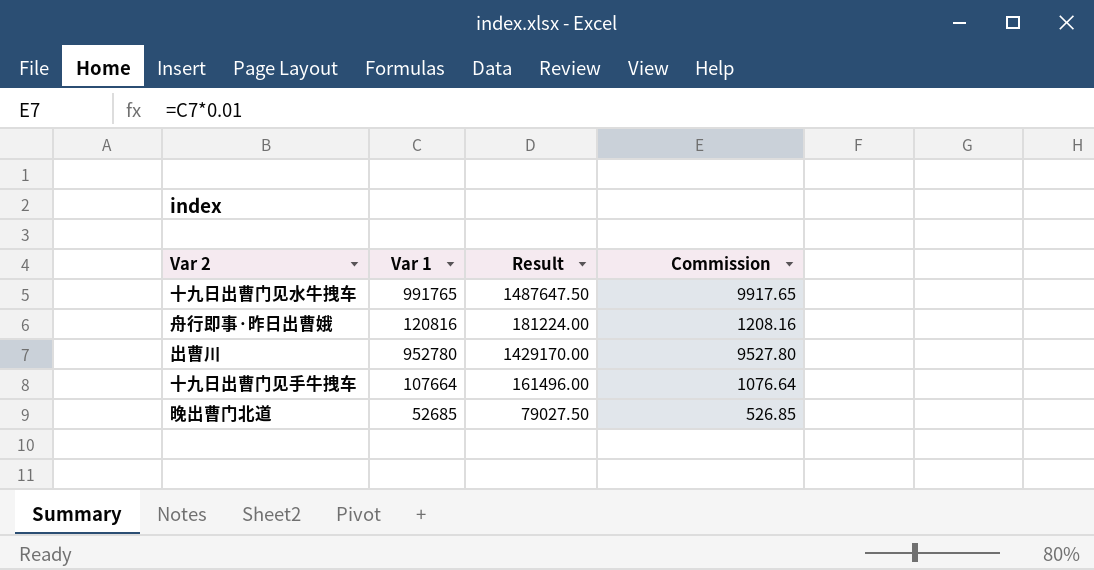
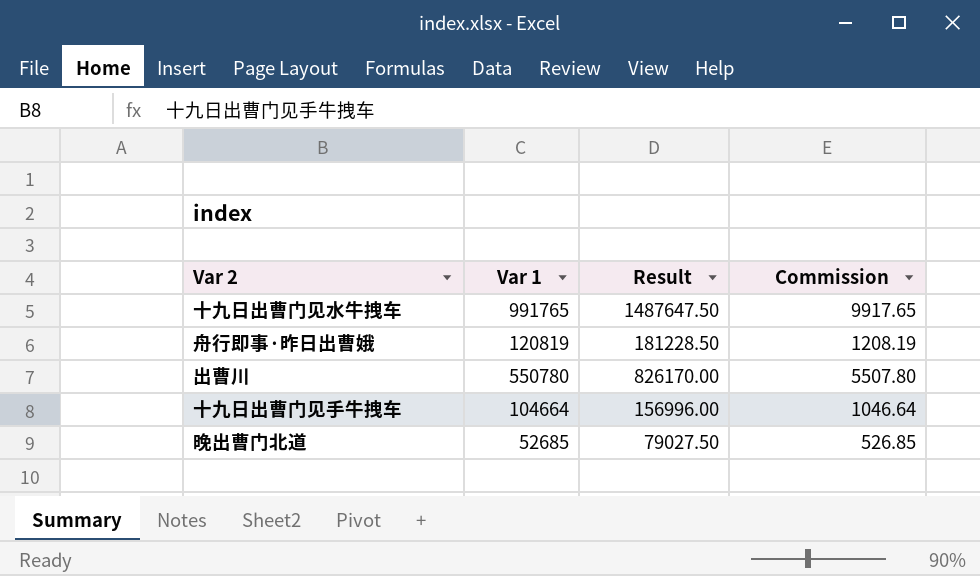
舟行即事·昨日出曹娥 | Var 1: 120816 -> 120819
舟行即事·昨日出曹娥 | Result: 181224.00 -> 181228.50
舟行即事·昨日出曹娥 | Commission: 1208.16 -> 1208.19
出曹川 | Var 1: 952780 -> 550780
出曹川 | Result: 1429170.00 -> 826170.00
出曹川 | Commission: 9527.80 -> 5507.80
十九日出曹门见手牛拽车 | Var 1: 107664 -> 104664
十九日出曹门见手牛拽车 | Result: 161496.00 -> 156996.00
十九日出曹门见手牛拽车 | Commission: 1076.64 -> 1046.64

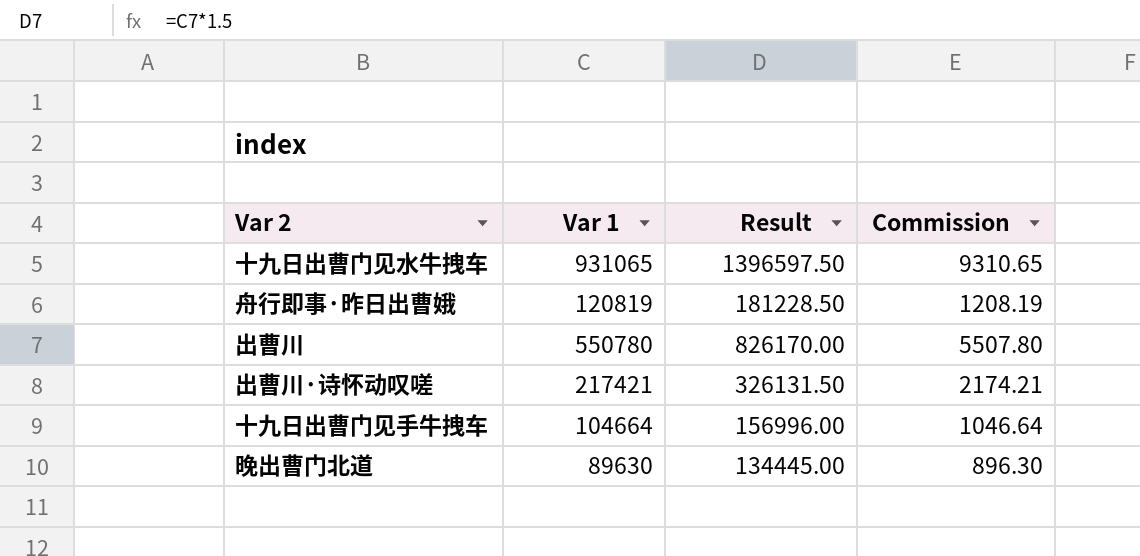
十九日出曹门见水牛拽车 | Var 1: 991765 -> 931065
十九日出曹门见水牛拽车 | Result: 1487647.50 -> 1396597.50
十九日出曹门见水牛拽车 | Commission: 9917.65 -> 9310.65
row 出曹川·诗怀动叹嗟: none -> 217421 | 326131.50 | 2174.21
晚出曹门北道 | Var 1: 52685 -> 89630
晚出曹门北道 | Result: 79027.50 -> 134445.00
晚出曹门北道 | Commission: 526.85 -> 896.30

